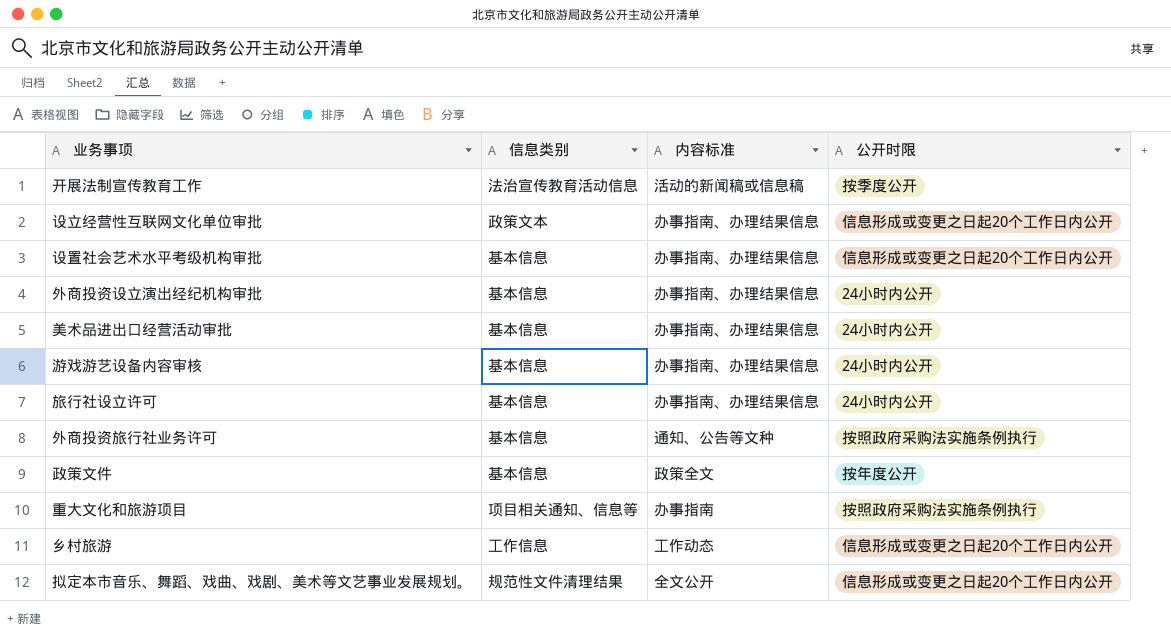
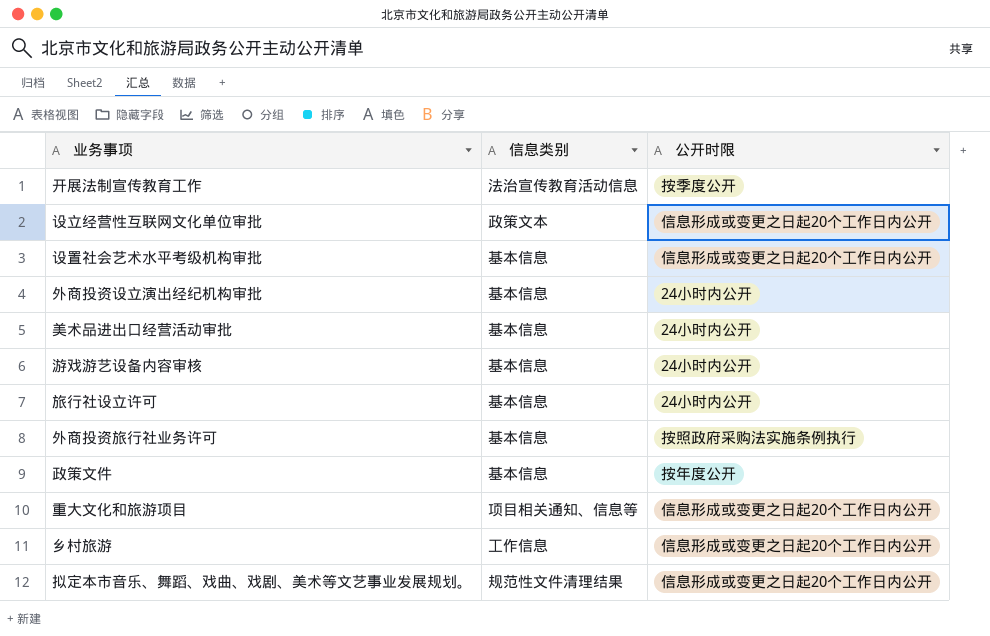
column 内容标准 | position: 3 -> none
重大文化和旅游项目 | 公开时限: 按照政府采购法实施条例执行 -> 信息形成或变更之日起20个工作日内公开

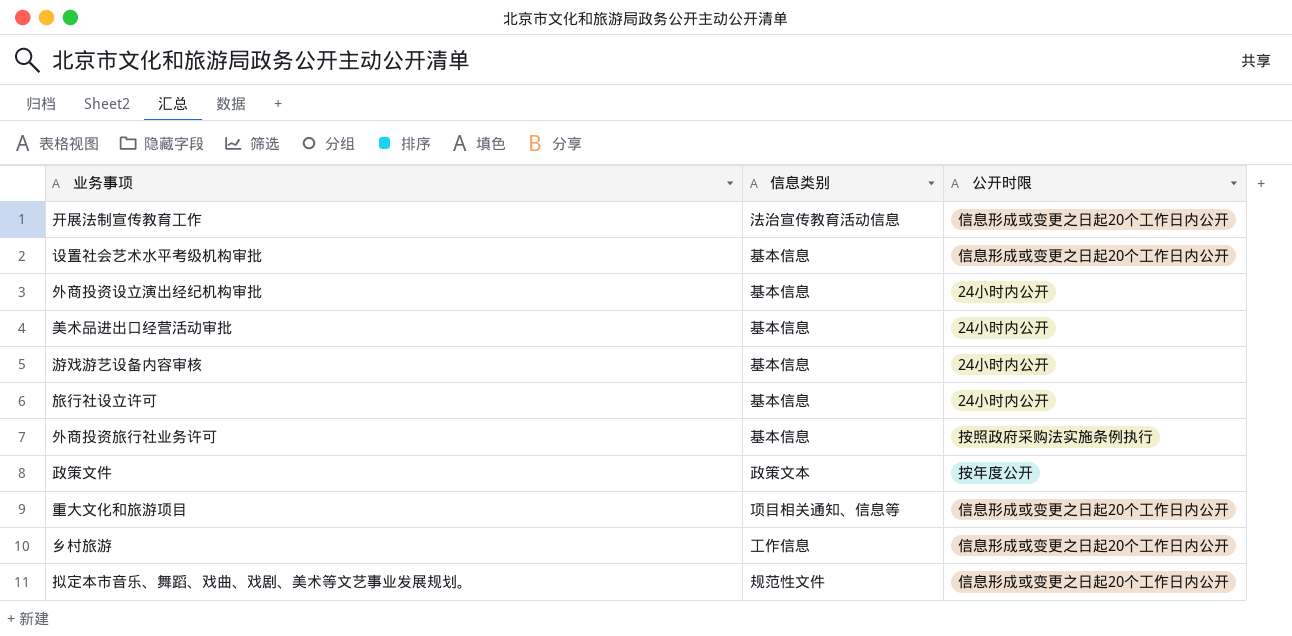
row 设立经营性互联网文化单位审批: 政策文本 | 信息形成或变更之日起20个工作日内公开 -> none
开展法制宣传教育工作 | 公开时限: 按季度公开 -> 信息形成或变更之日起20个工作日内公开
政策文件 | 信息类别: 基本信息 -> 政策文本
拟定本市音乐、舞蹈、戏曲、戏剧、美术等文艺事业发展规划。 | 信息类别: 规范性文件清理结果 -> 规范性文件

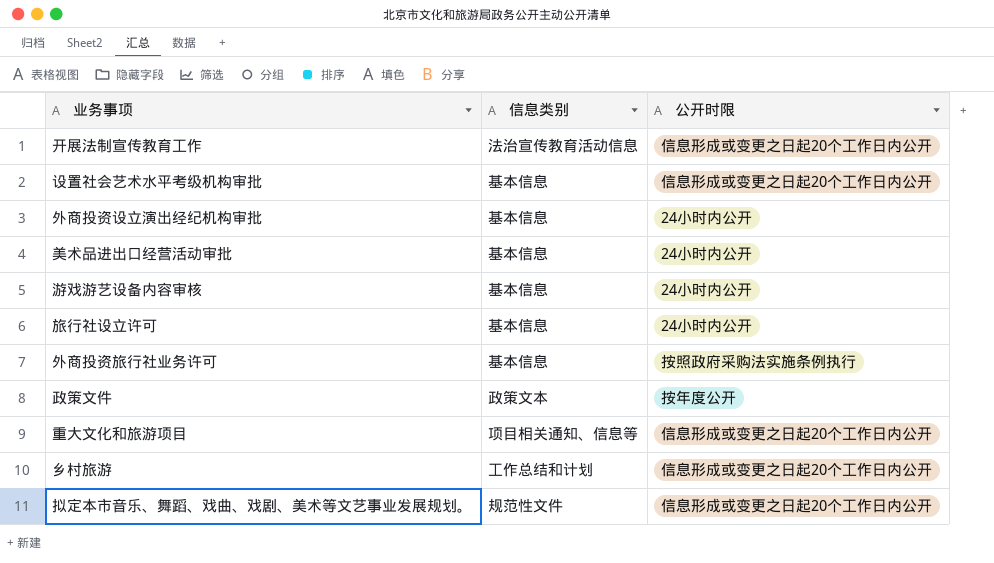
乡村旅游 | 信息类别: 工作信息 -> 工作总结和计划

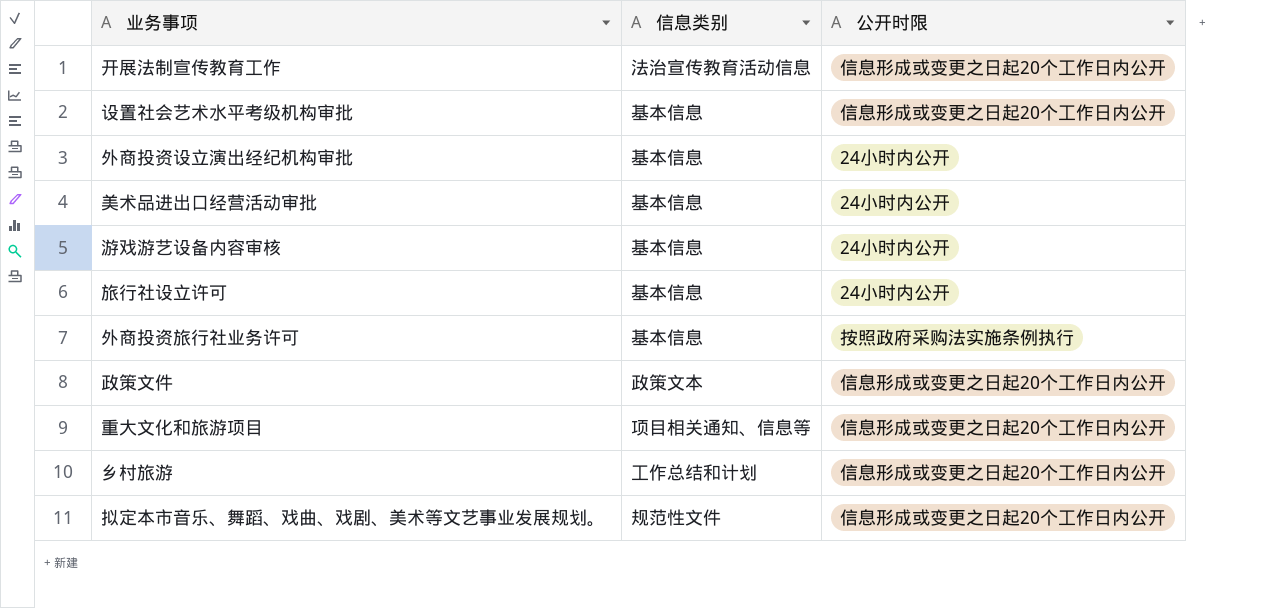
政策文件 | 公开时限: 按年度公开 -> 信息形成或变更之日起20个工作日内公开

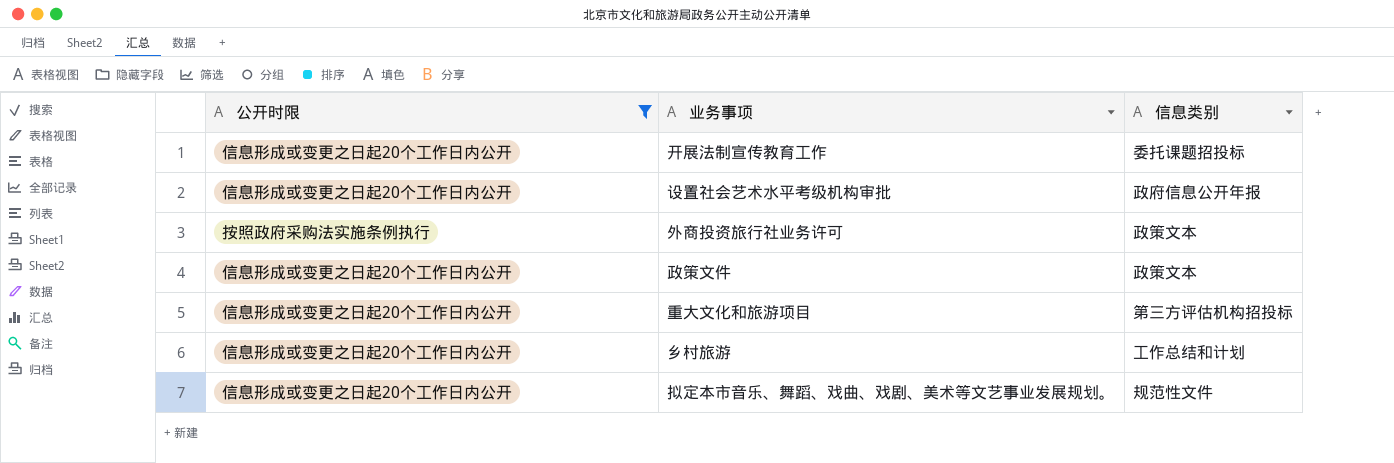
filter: none -> 公开时限 != 24小时内公开
column 公开时限 | position: 3 -> 1
开展法制宣传教育工作 | 信息类别: 法治宣传教育活动信息 -> 委托课题招投标
设置社会艺术水平考级机构审批 | 信息类别: 基本信息 -> 政府信息公开年报
外商投资旅行社业务许可 | 信息类别: 基本信息 -> 政策文本
重大文化和旅游项目 | 信息类别: 项目相关通知、信息等 -> 第三方评估机构招投标

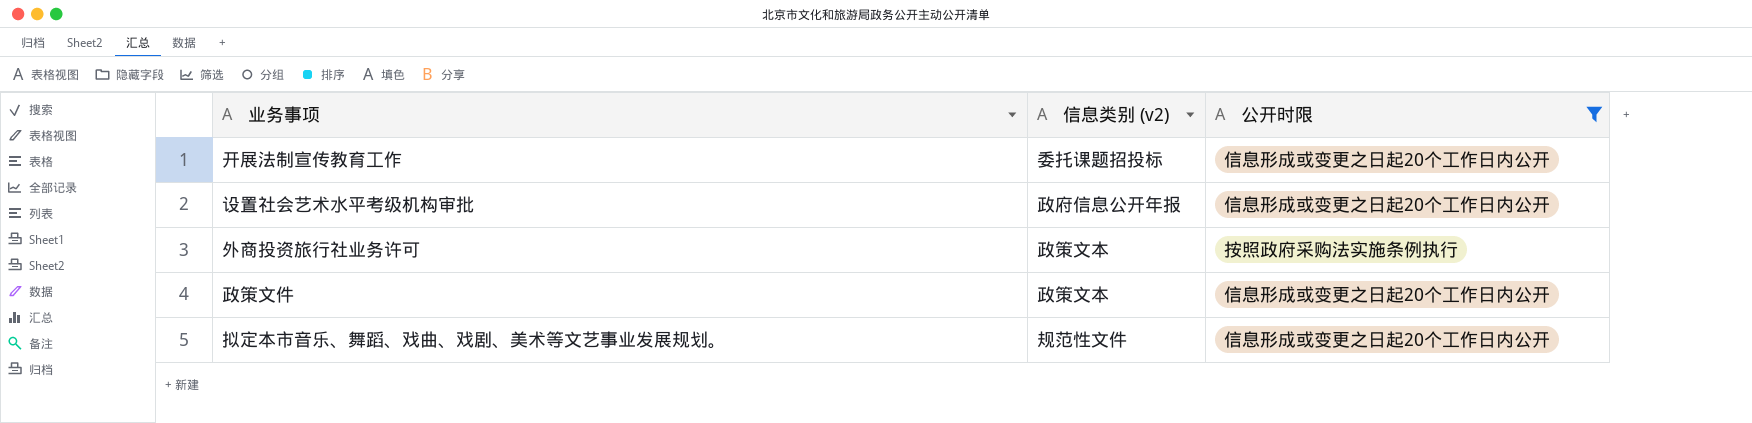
column name: 信息类别 -> 信息类别 (v2)
column 公开时限 | position: 1 -> 3
row 重大文化和旅游项目: 信息形成或变更之日起20个工作日内公开 | 第三方评估机构招投标 -> none
row 乡村旅游: 信息形成或变更之日起20个工作日内公开 | 工作总结和计划 -> none

